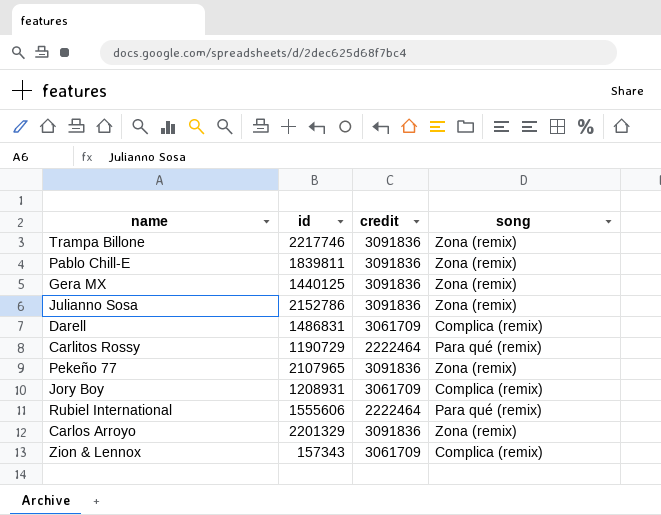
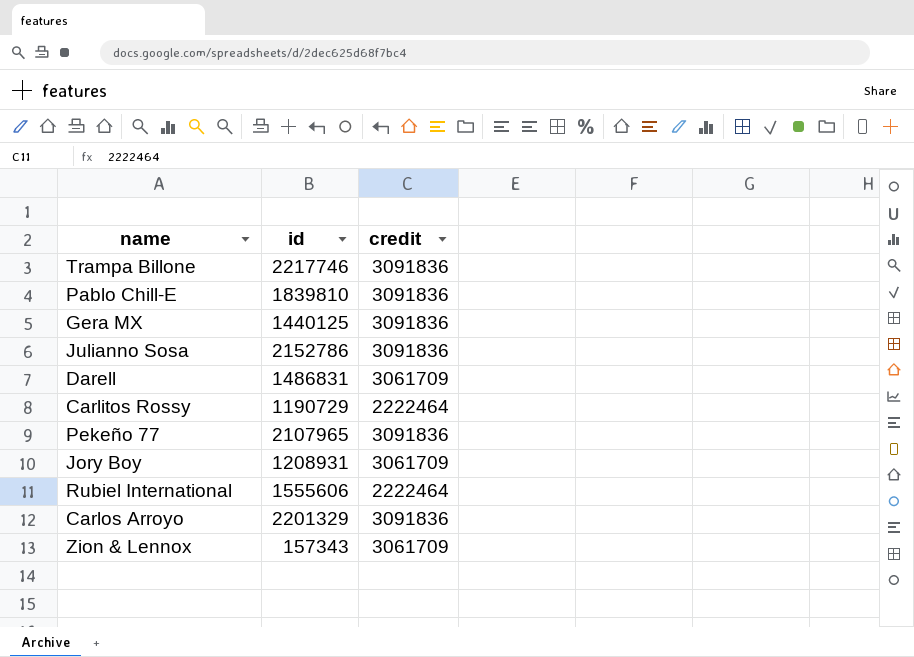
column song | position: 4 -> none
Pablo Chill-E | id: 1839811 -> 1839810

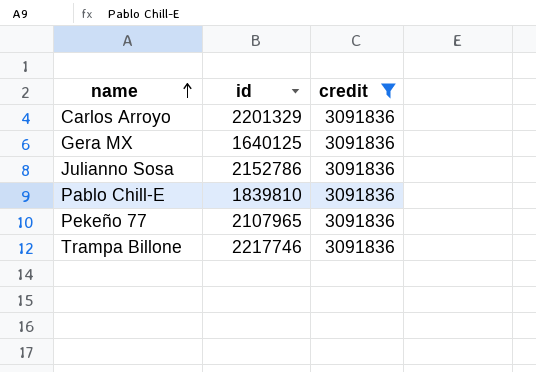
filter: none -> credit = 3091836
row order: none -> name ascending
Gera MX | id: 1440125 -> 1640125

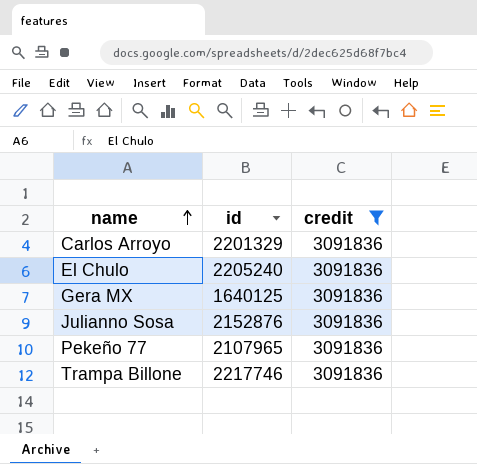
row Pablo Chill-E: 1839810 | 3091836 -> none
row El Chulo: none -> 2205240 | 3091836
Julianno Sosa | id: 2152786 -> 2152876

